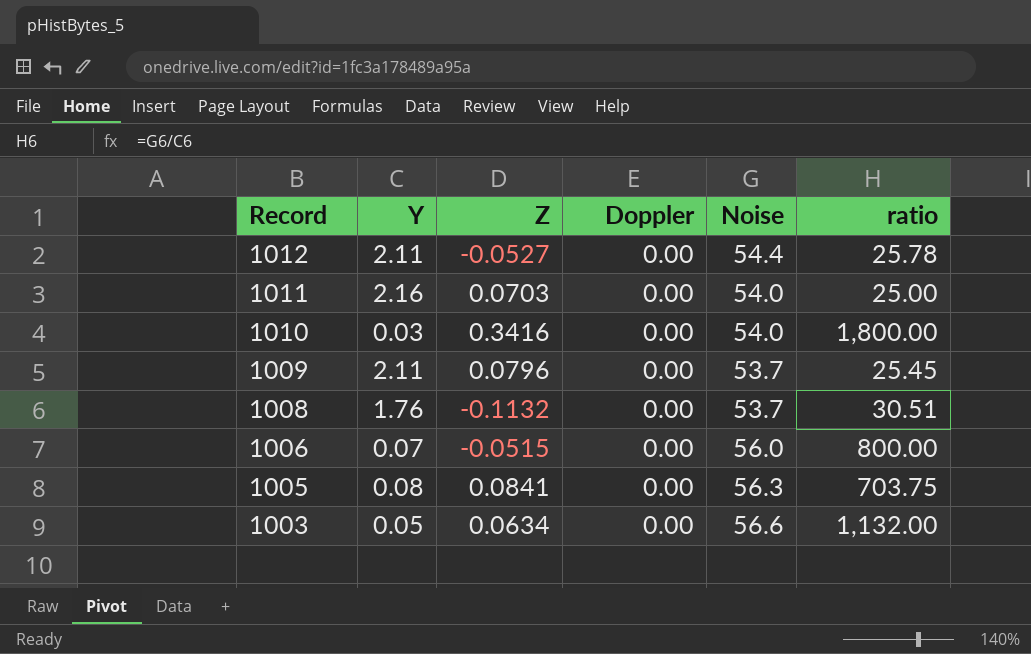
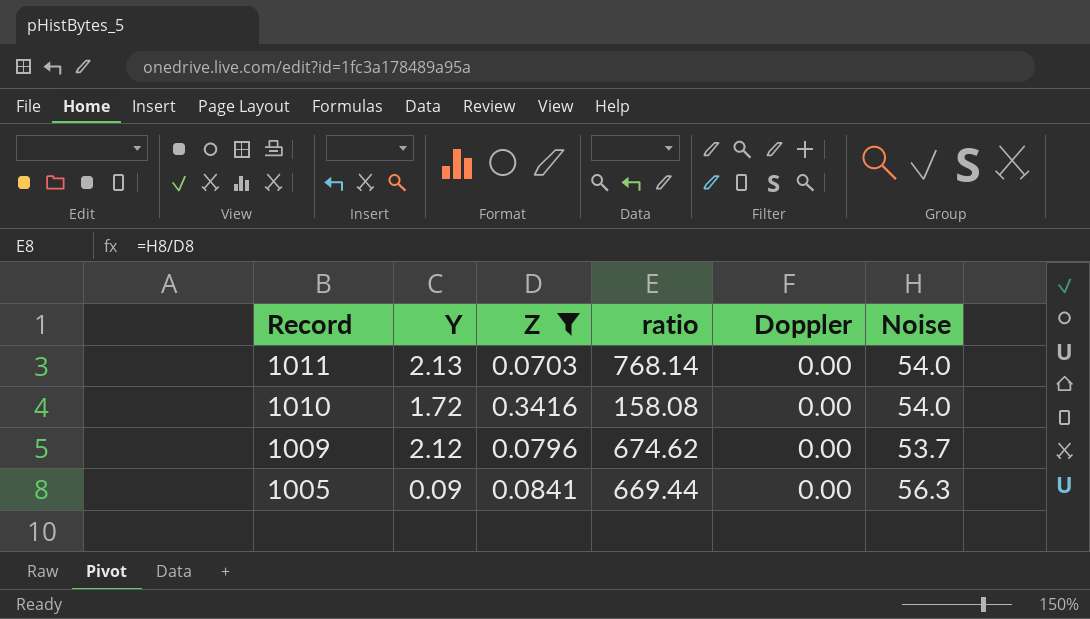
filter: none -> Z >= 0.0703
column ratio | formula: [Noise] / [Y] -> [Noise] / [Z]
column ratio | position: 6 -> 4
1011 | Y: 2.16 -> 2.13
1010 | Y: 0.03 -> 1.72
1009 | Y: 2.11 -> 2.12
1005 | Y: 0.08 -> 0.09

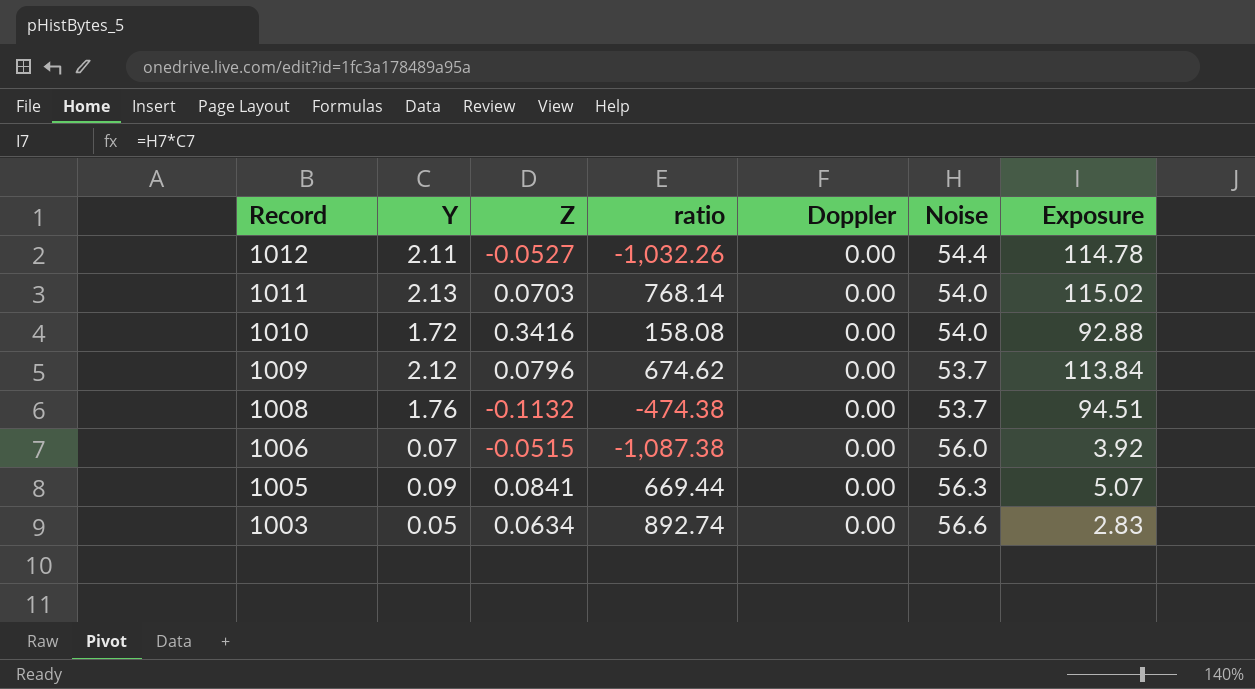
filter: Z >= 0.0703 -> none
column Exposure | formula: none -> [Y] * [Noise]

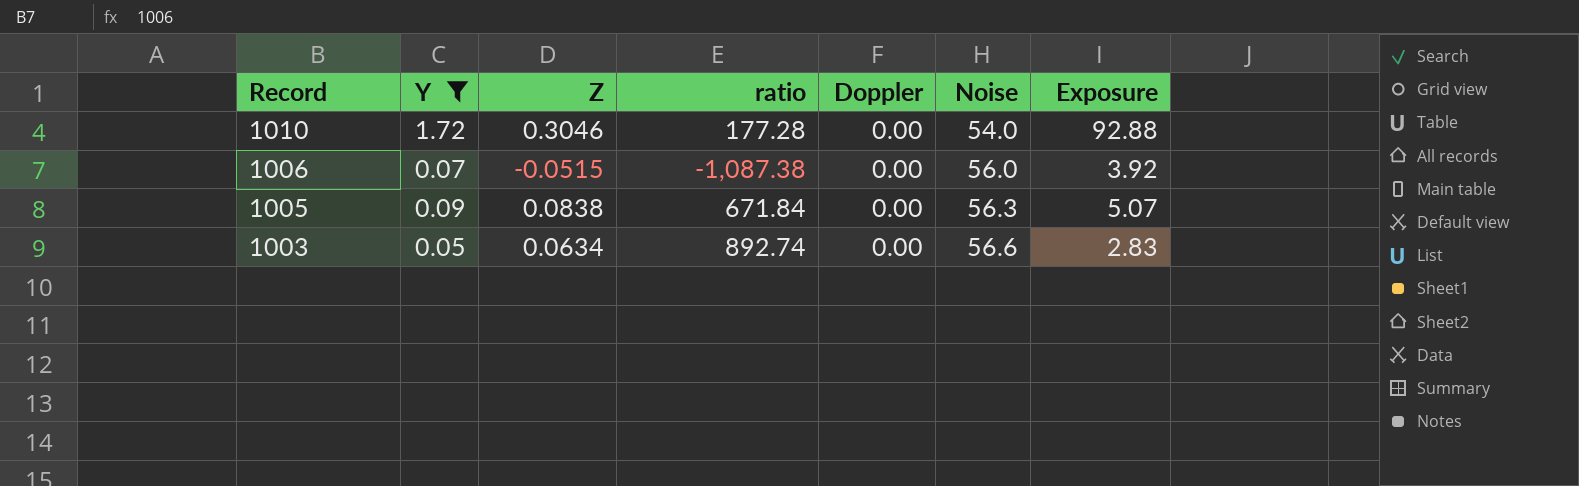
filter: none -> Y <= 1.72
1010 | Z: 0.3416 -> 0.3046
1010 | ratio: 158.08 -> 177.28
1005 | Z: 0.0841 -> 0.0838
1005 | ratio: 669.44 -> 671.84

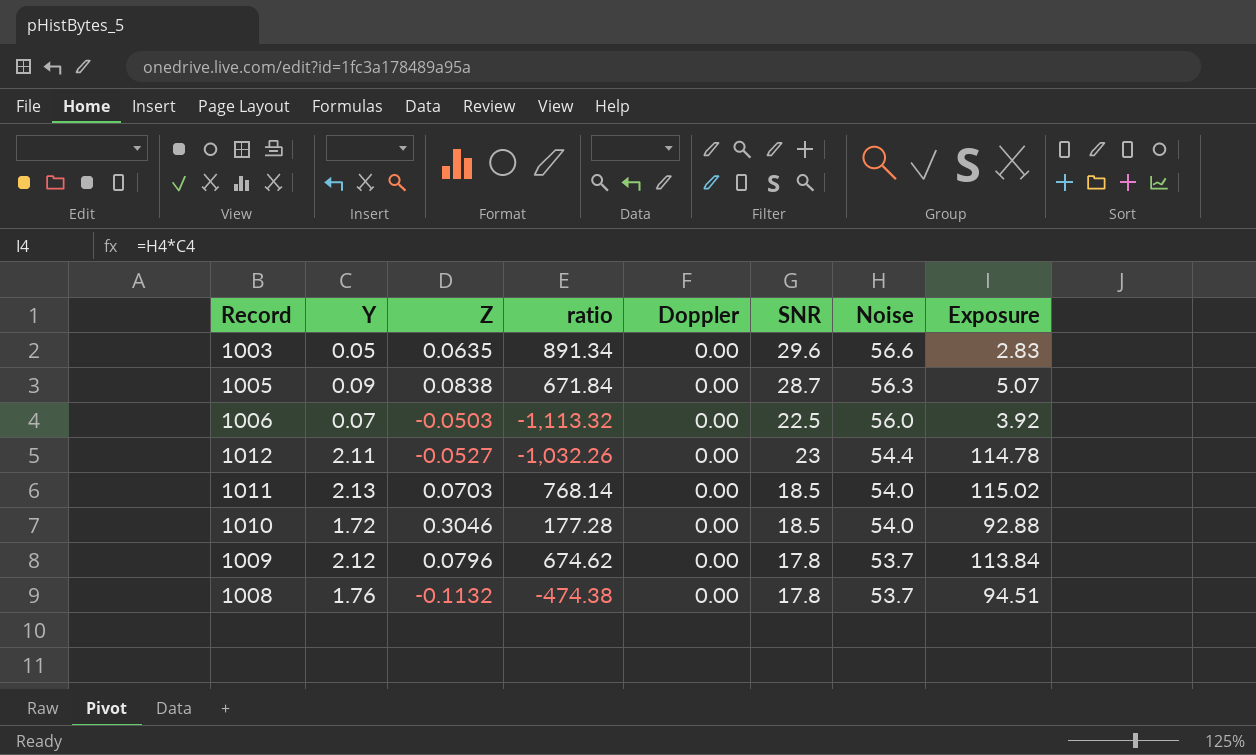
filter: Y <= 1.72 -> none
row order: Record descending -> Noise descending
column SNR | position: none -> 6
1003 | Z: 0.0634 -> 0.0635
1003 | ratio: 892.74 -> 891.34
1006 | Z: -0.0515 -> -0.0503
1006 | ratio: -1,087.38 -> -1,113.32

